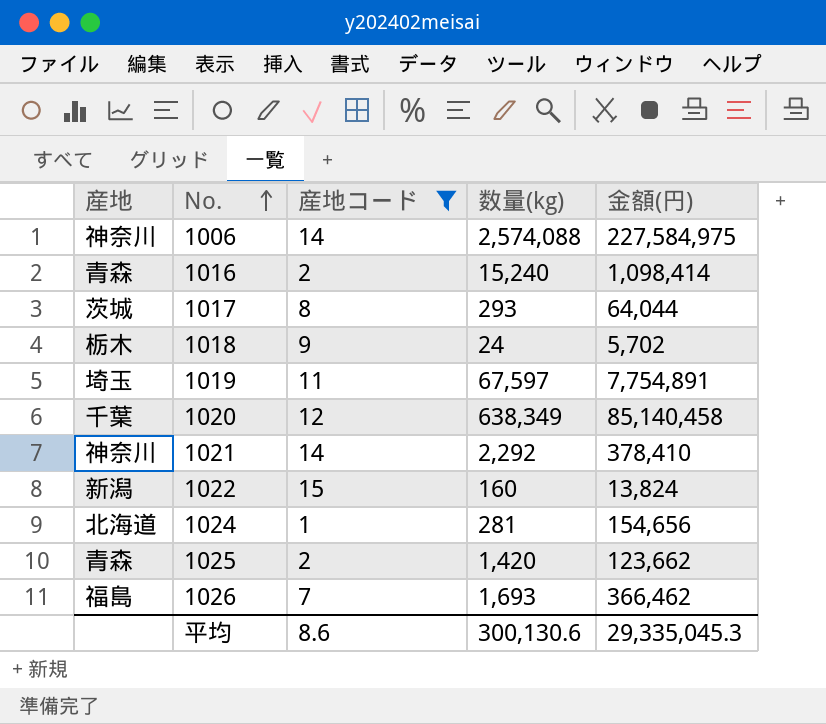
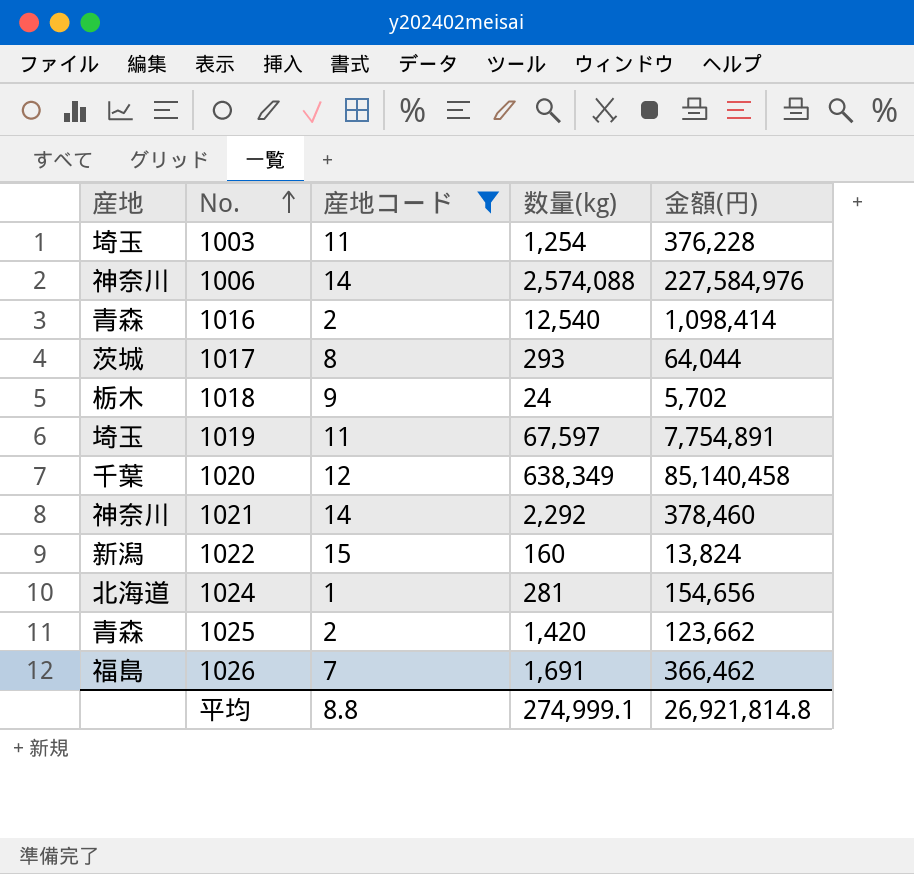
row 1003: none -> 埼玉 | 11 | 1,254 | 376,228
1006 | 金額(円): 227,584,975 -> 227,584,976
1016 | 数量(kg): 15,240 -> 12,540
1021 | 金額(円): 378,410 -> 378,460
1026 | 数量(kg): 1,693 -> 1,691
平均 | 産地コード: 8.6 -> 8.8
平均 | 数量(kg): 300,130.6 -> 274,999.1
平均 | 金額(円): 29,335,045.3 -> 26,921,814.8

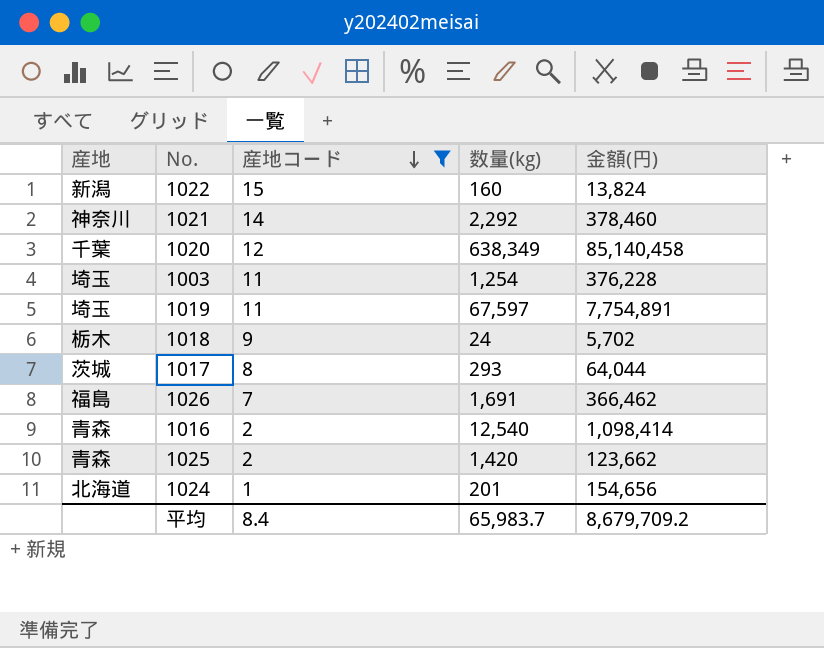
row order: No. ascending -> 産地コード descending
row 1006: 神奈川 | 14 | 2,574,088 | 227,584,976 -> none
1024 | 数量(kg): 281 -> 201
平均 | 産地コード: 8.8 -> 8.4
平均 | 数量(kg): 274,999.1 -> 65,983.7
平均 | 金額(円): 26,921,814.8 -> 8,679,709.2

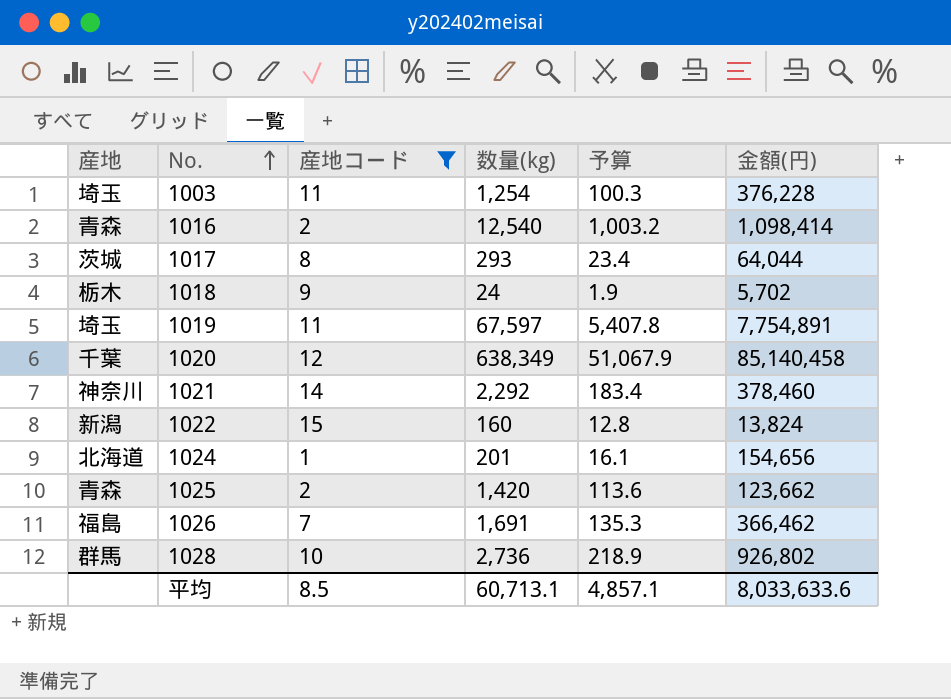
row order: 産地コード descending -> No. ascending
column 予算 | formula: none -> [数量(kg)] * 0.08
row 1028: none -> 群馬 | 10 | 2,736 | 218.9 | 926,802
平均 | 産地コード: 8.4 -> 8.5
平均 | 数量(kg): 65,983.7 -> 60,713.1
平均 | 金額(円): 8,679,709.2 -> 8,033,633.6

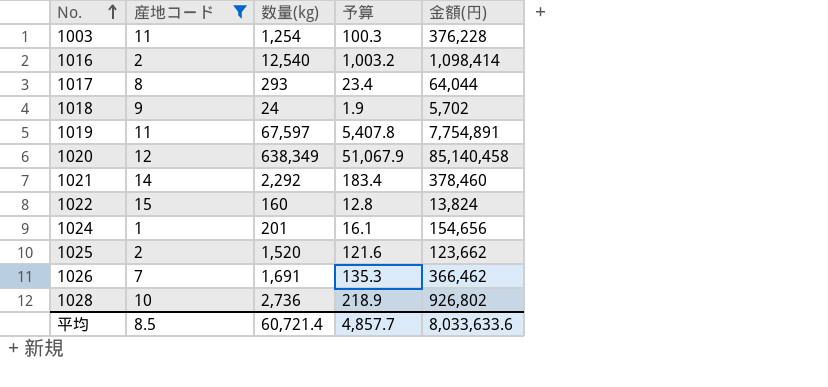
column 産地 | position: 1 -> none
1025 | 数量(kg): 1,420 -> 1,520
1025 | 予算: 113.6 -> 121.6
平均 | 数量(kg): 60,713.1 -> 60,721.4
平均 | 予算: 4,857.1 -> 4,857.7

